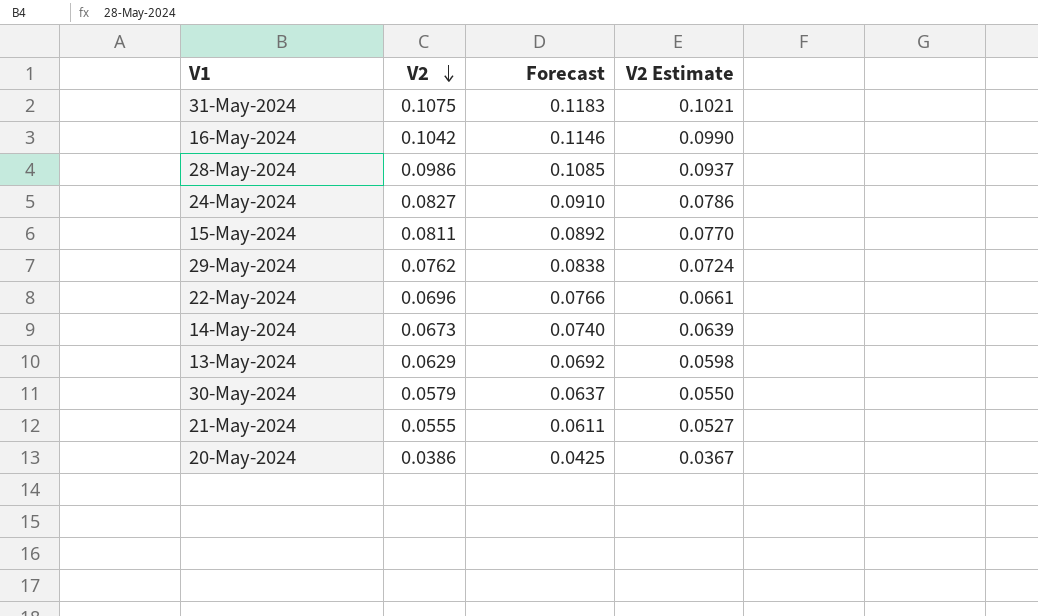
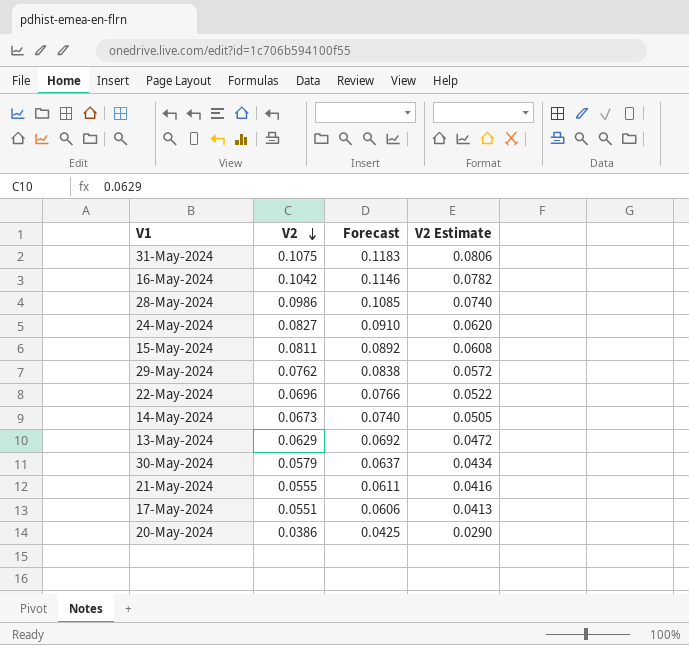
column V2 Estimate | formula: [V2] * 0.95 -> [V2] * 0.75
row 17-May-2024: none -> 0.0551 | 0.0606 | 0.0413

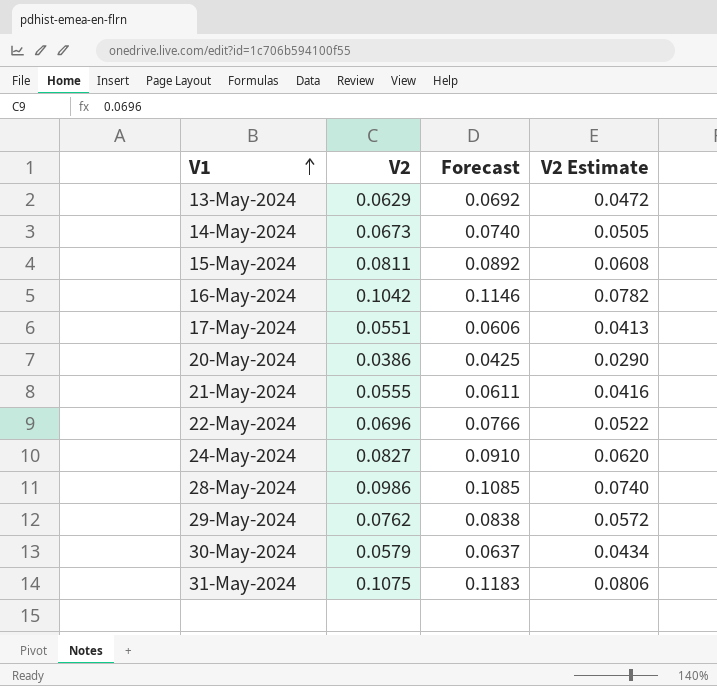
row order: V2 descending -> V1 ascending

